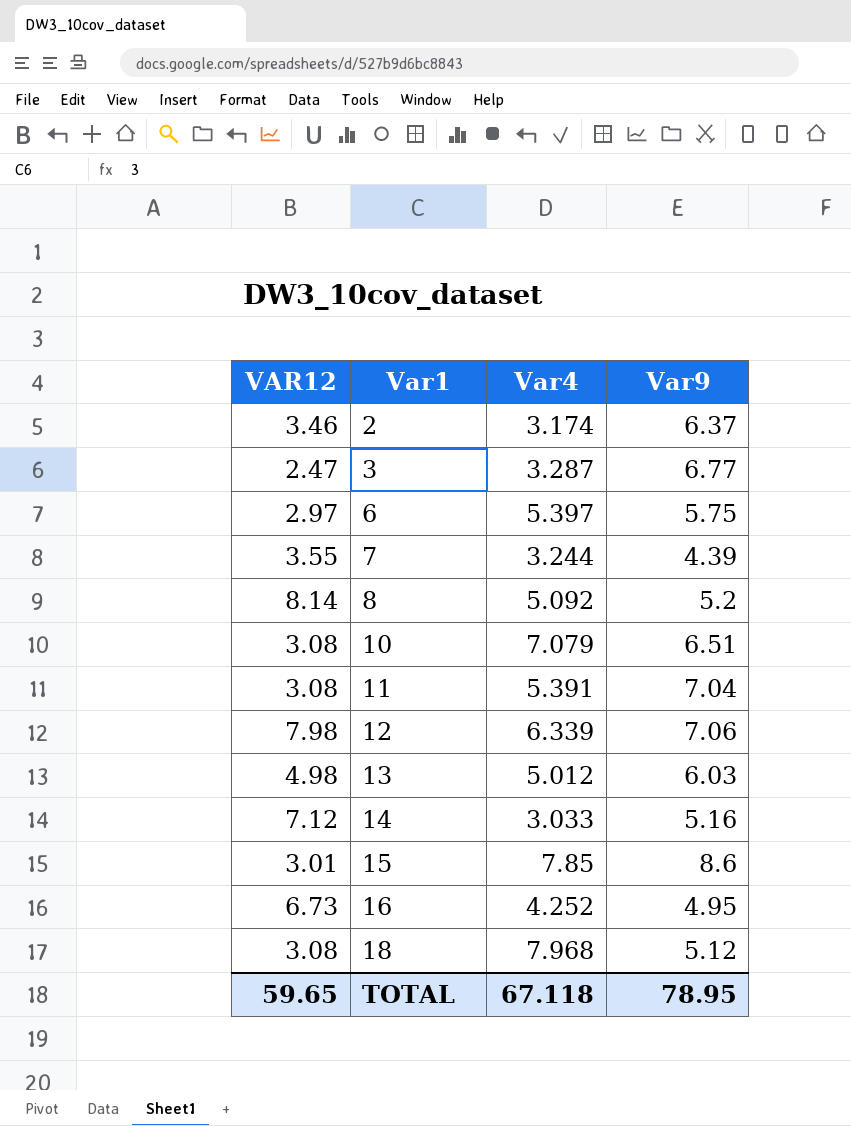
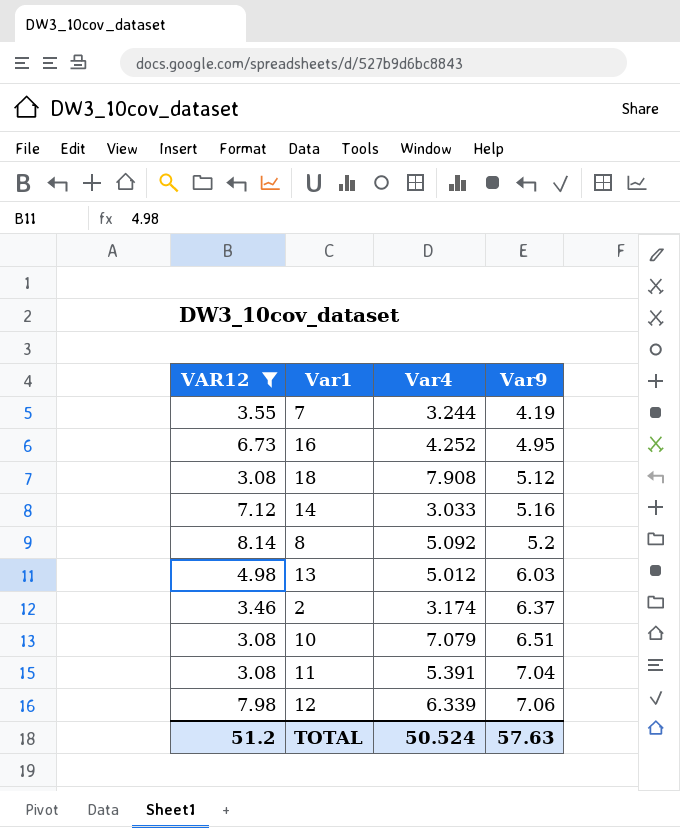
filter: none -> VAR12 >= 3.08
row order: Var1 ascending -> Var9 ascending
7 | Var9: 4.39 -> 4.19
18 | Var4: 7.968 -> 7.908
TOTAL | VAR12: 59.65 -> 51.2
TOTAL | Var4: 67.118 -> 50.524
TOTAL | Var9: 78.95 -> 57.63

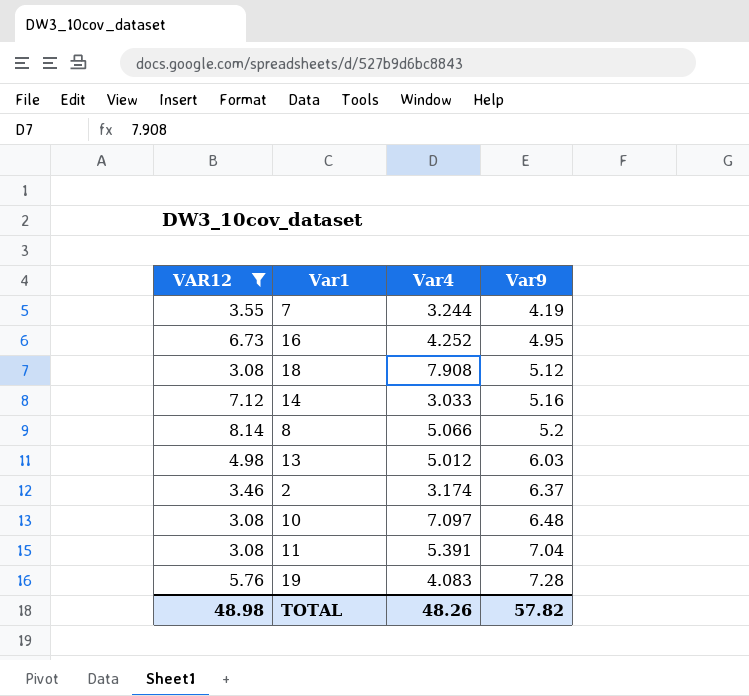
row 12: 7.98 | 6.339 | 7.06 -> none
8 | Var4: 5.092 -> 5.066
10 | Var4: 7.079 -> 7.097
10 | Var9: 6.51 -> 6.48
row 19: none -> 5.76 | 4.083 | 7.28
TOTAL | VAR12: 51.2 -> 48.98
TOTAL | Var4: 50.524 -> 48.26
TOTAL | Var9: 57.63 -> 57.82

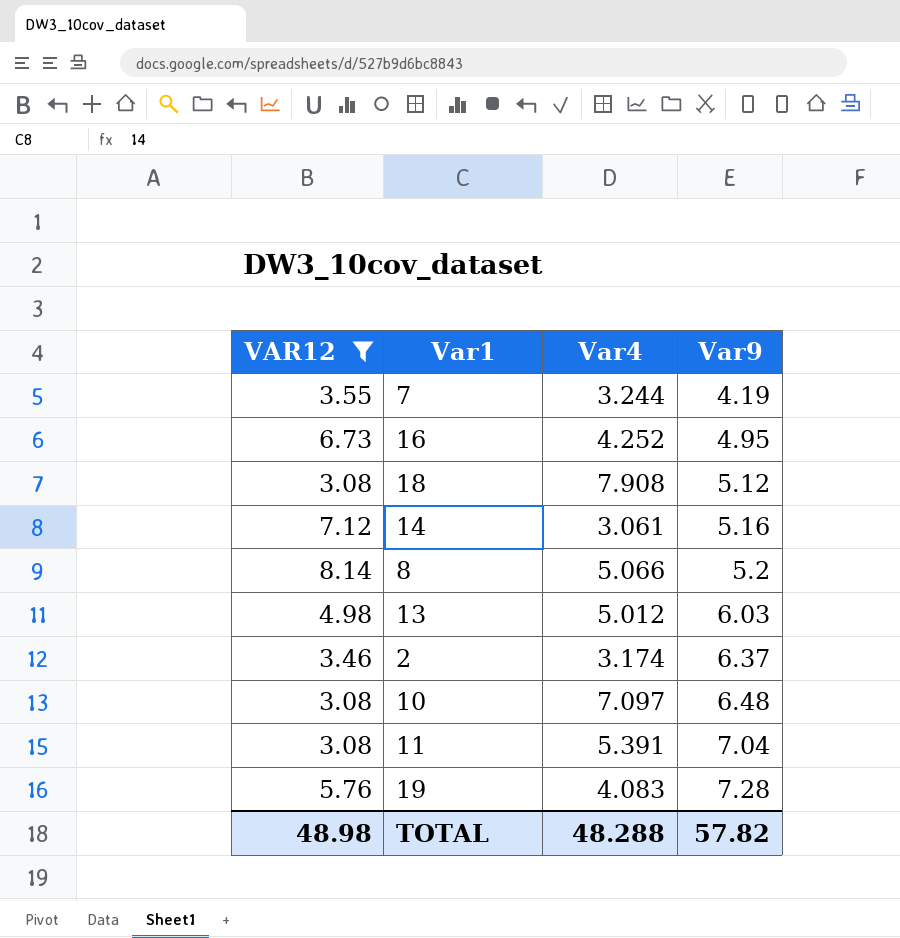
14 | Var4: 3.033 -> 3.061
TOTAL | Var4: 48.26 -> 48.288

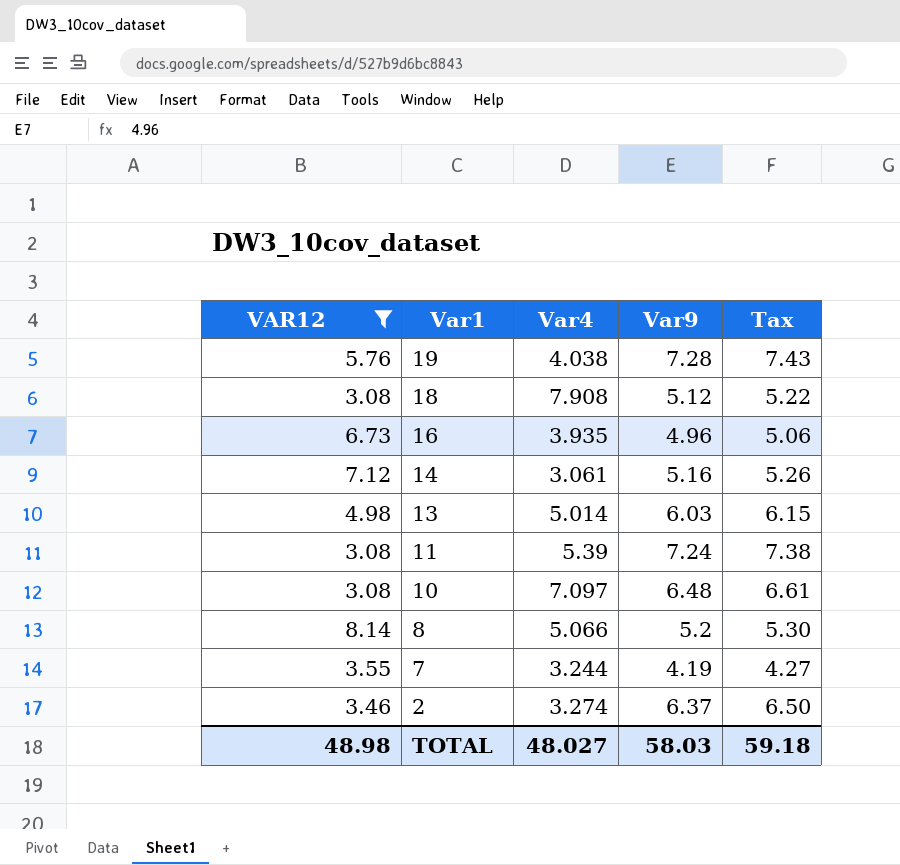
row order: Var9 ascending -> Var1 descending
column Tax | formula: none -> [Var9] * 1.02
19 | Var4: 4.083 -> 4.038
16 | Var4: 4.252 -> 3.935
16 | Var9: 4.95 -> 4.96
13 | Var4: 5.012 -> 5.014
11 | Var4: 5.391 -> 5.39
11 | Var9: 7.04 -> 7.24
2 | Var4: 3.174 -> 3.274
TOTAL | Var4: 48.288 -> 48.027
TOTAL | Var9: 57.82 -> 58.03

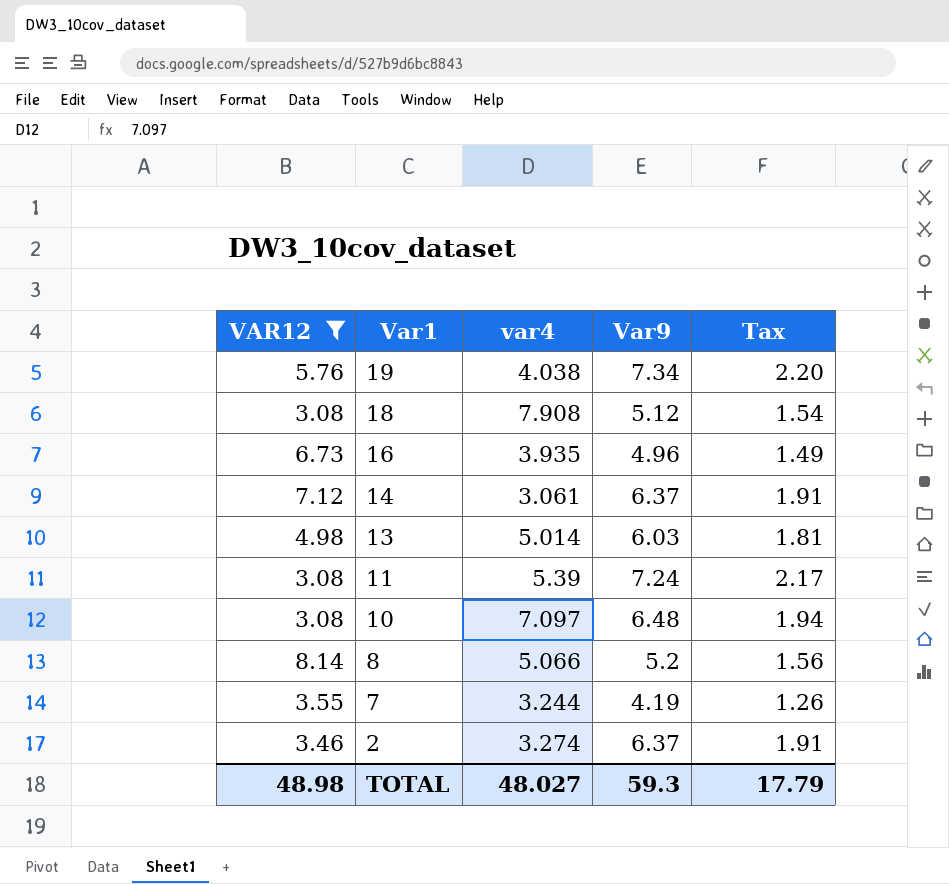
column name: Var4 -> var4
column Tax | formula: [Var9] * 1.02 -> [Var9] * 0.3
19 | Var9: 7.28 -> 7.34
14 | Var9: 5.16 -> 6.37
TOTAL | Var9: 58.03 -> 59.3
TOTAL | Tax: 59.18 -> 17.79

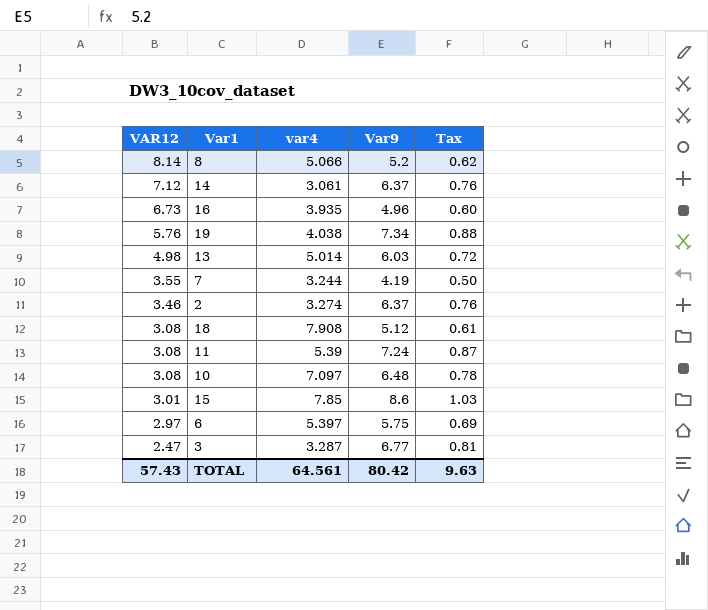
filter: VAR12 >= 3.08 -> none
row order: Var1 descending -> VAR12 descending
column Tax | formula: [Var9] * 0.3 -> [Var9] * 0.12
TOTAL | VAR12: 48.98 -> 57.43
TOTAL | var4: 48.027 -> 64.561
TOTAL | Var9: 59.3 -> 80.42
TOTAL | Tax: 17.79 -> 9.63

